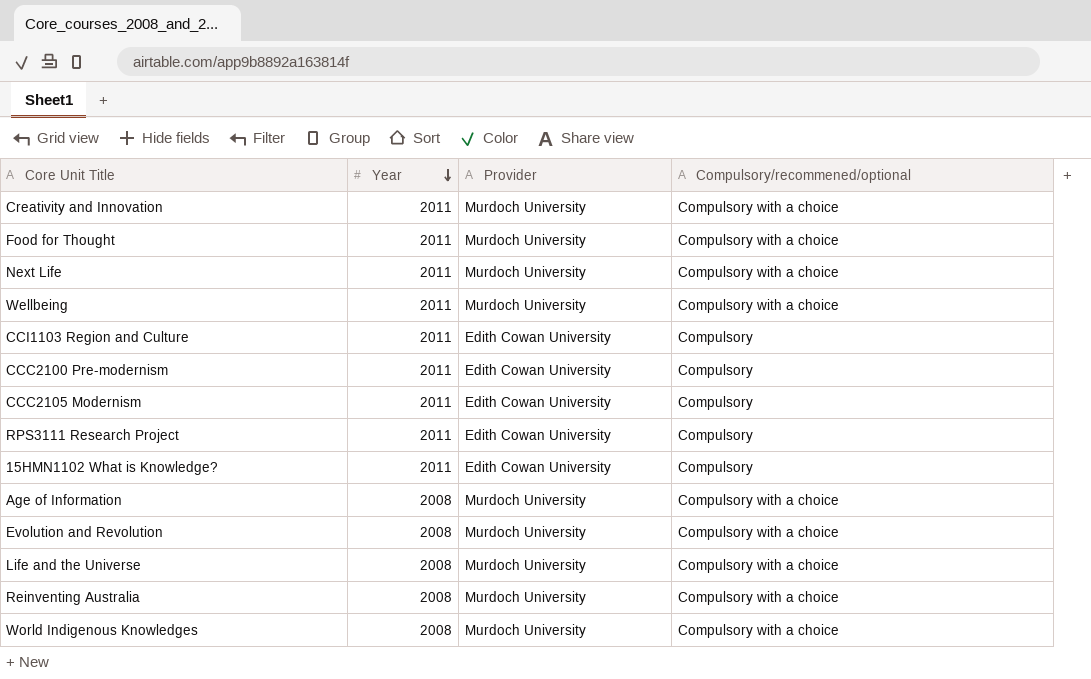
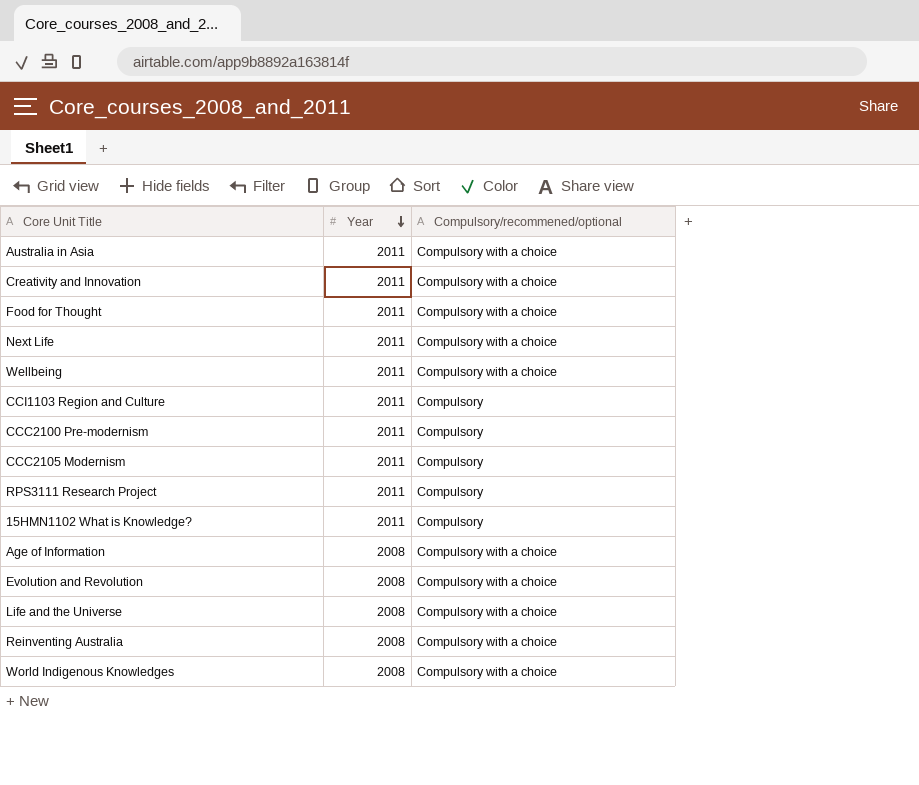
column Provider | position: 3 -> none
row Australia in Asia: none -> 2011 | Compulsory with a choice

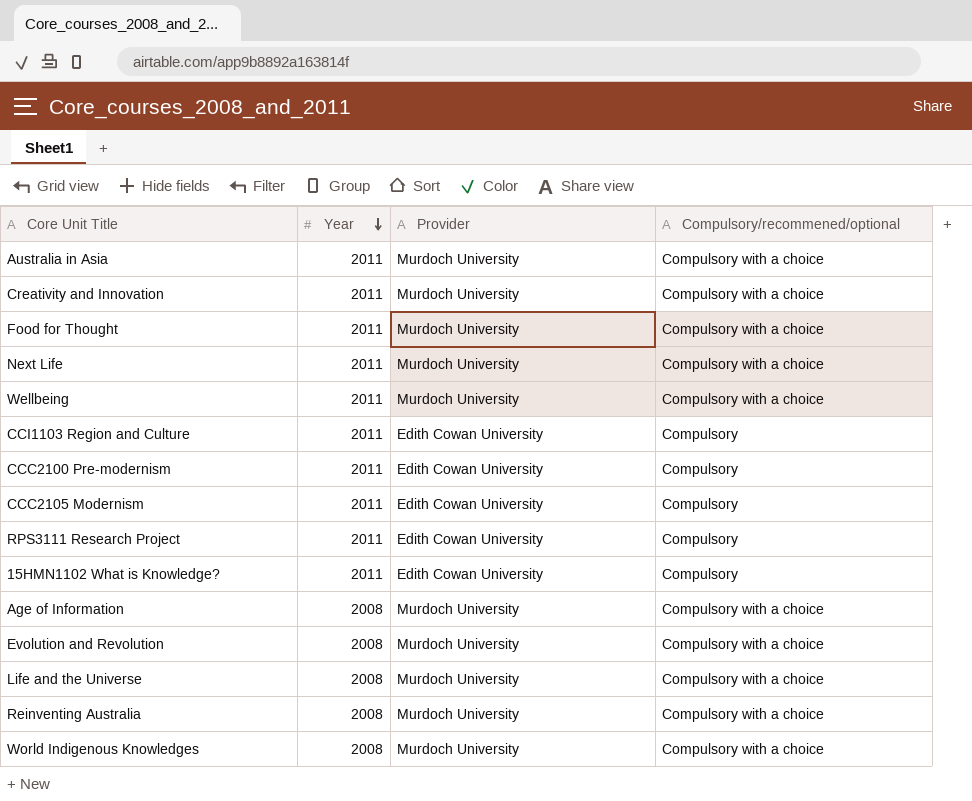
column Provider | position: none -> 3

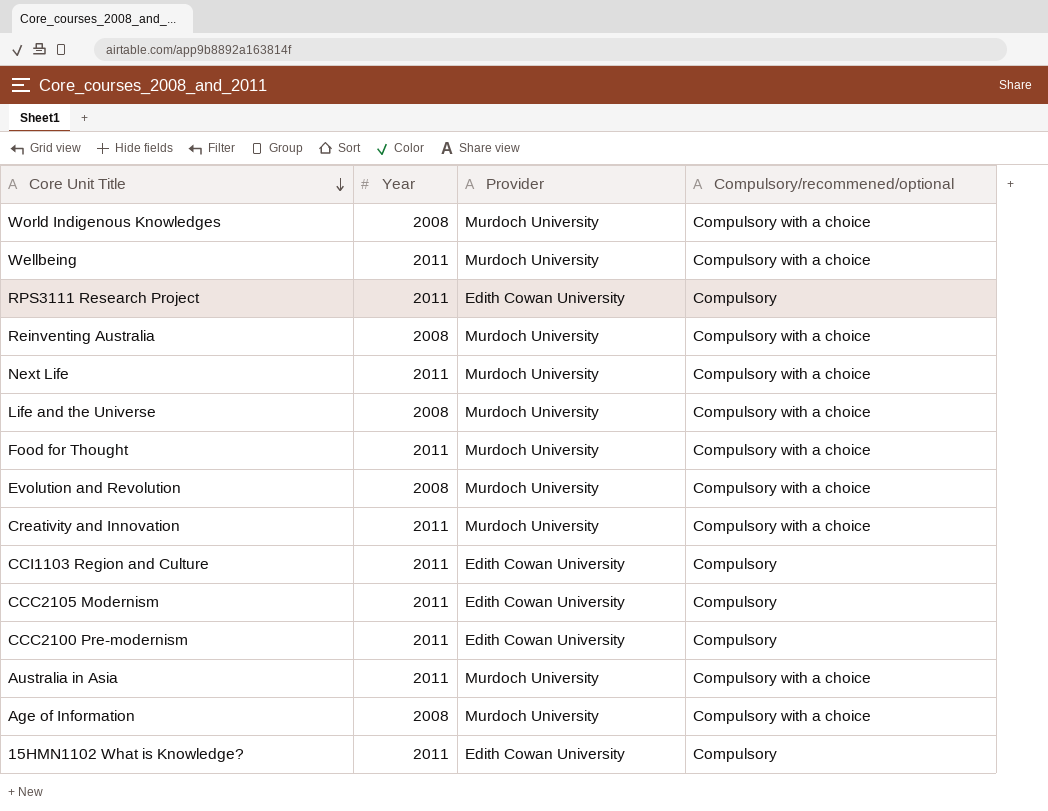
row order: Year descending -> Core Unit Title descending

